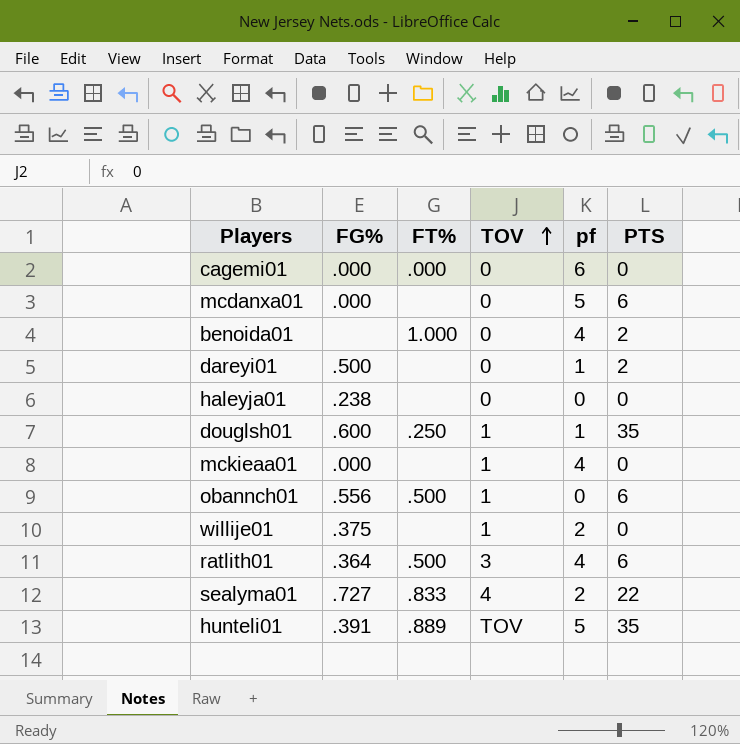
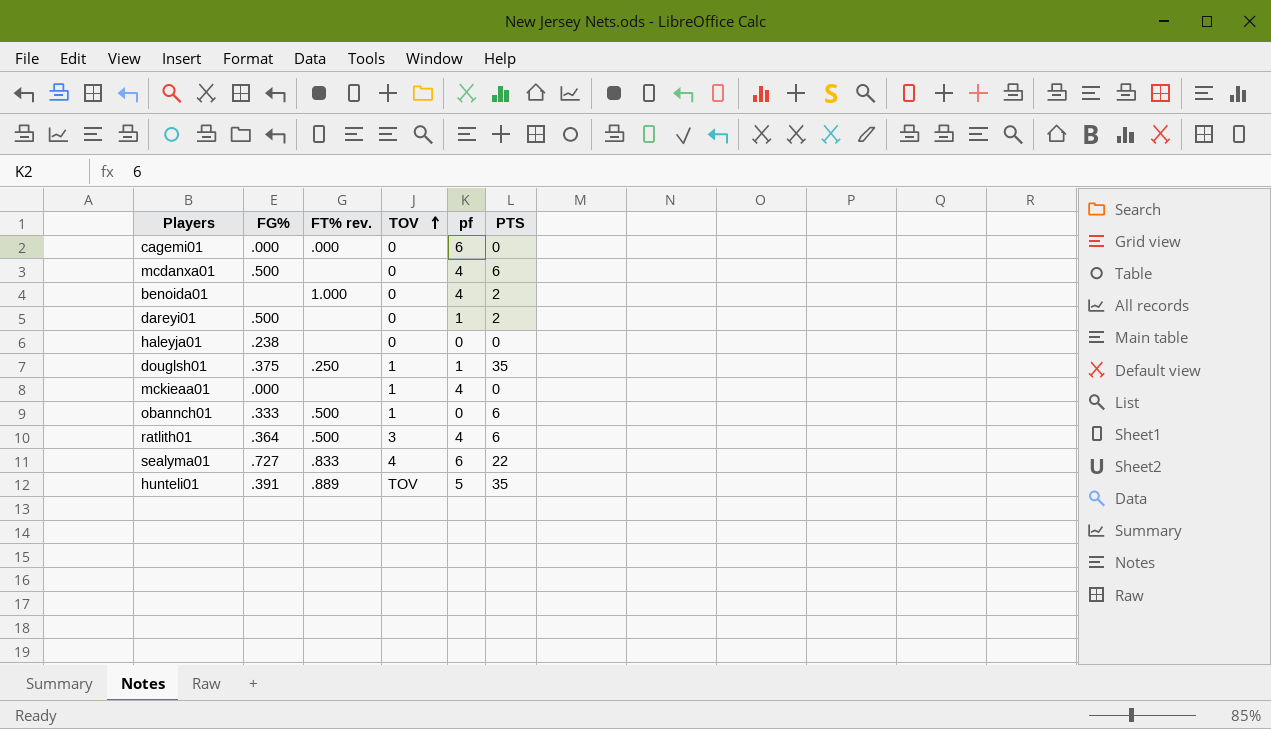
column name: FT% -> FT% rev.
row willije01: .375 | none | 1 | 2 | 0 -> none
mcdanxa01 | FG%: .000 -> .500
mcdanxa01 | pf: 5 -> 4
douglsh01 | FG%: .600 -> .375
obannch01 | FG%: .556 -> .333
sealyma01 | pf: 2 -> 6

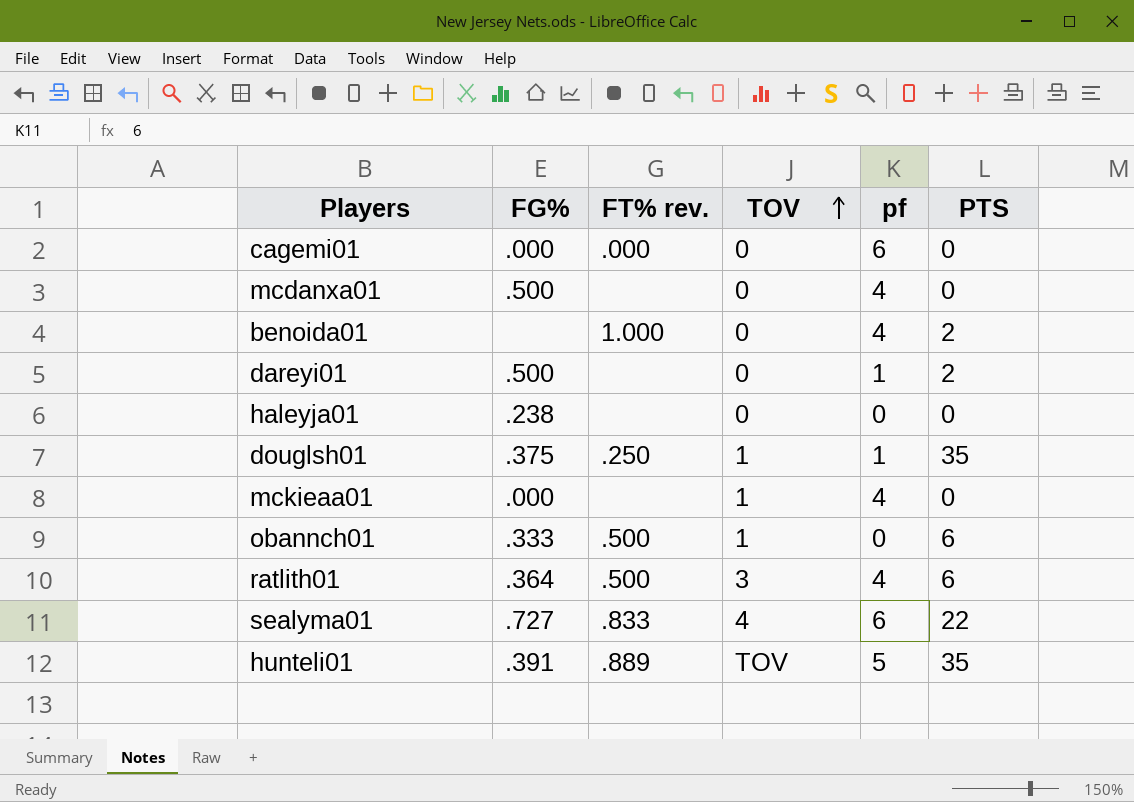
mcdanxa01 | PTS: 6 -> 0

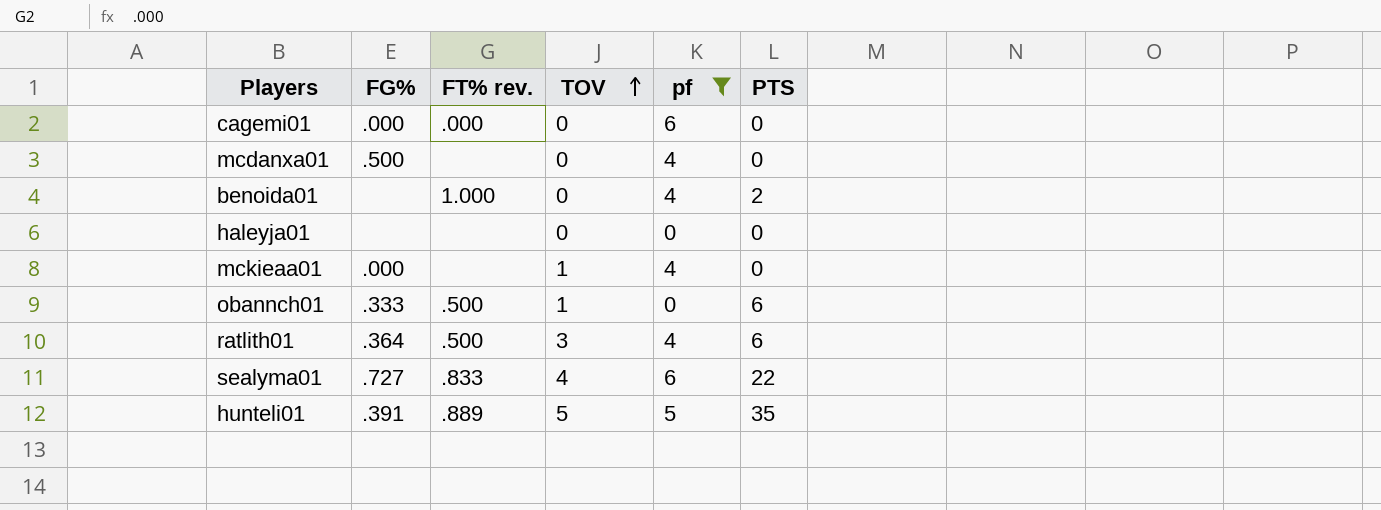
filter: none -> pf != 1
haleyja01 | FG%: .238 -> none
hunteli01 | TOV: TOV -> 5

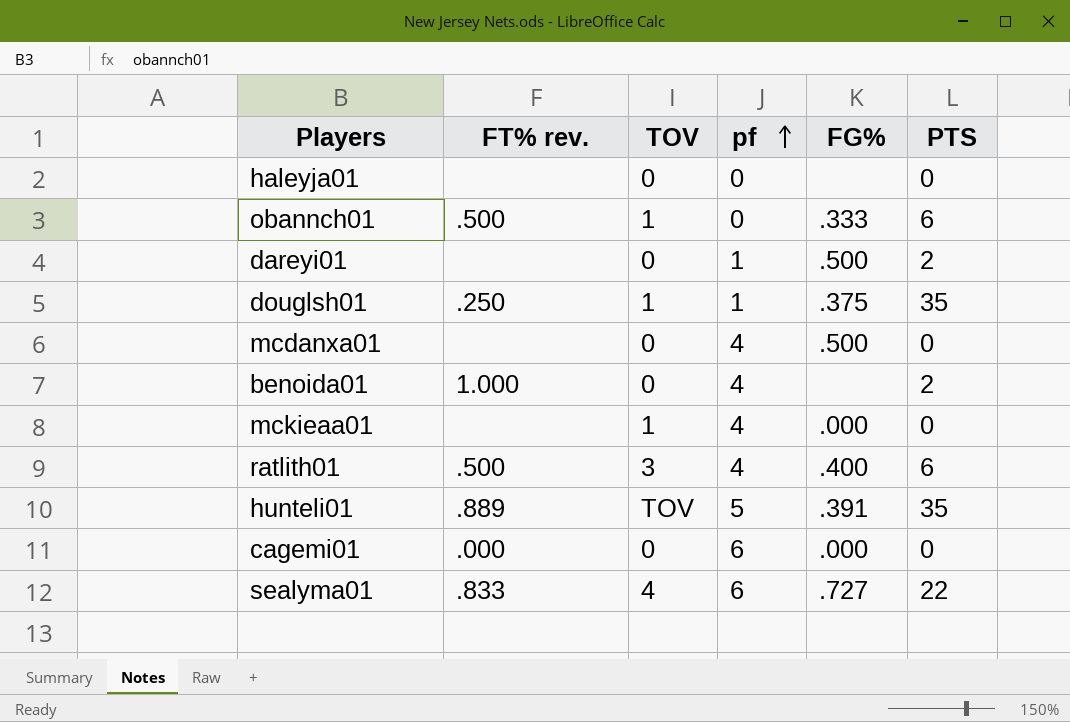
filter: pf != 1 -> none
row order: TOV ascending -> pf ascending
column FG% | position: 2 -> 5
ratlith01 | FG%: .364 -> .400
hunteli01 | TOV: 5 -> TOV

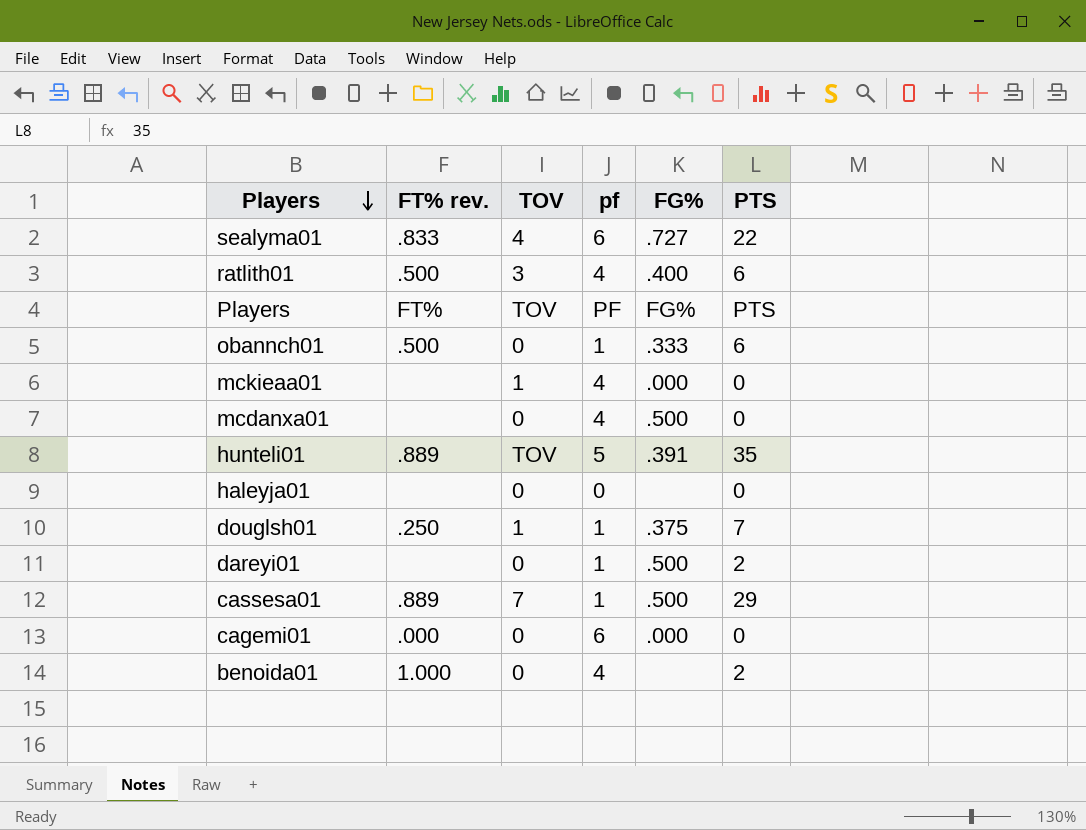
row order: pf ascending -> Players descending
row Players: none -> FT% | TOV | PF | FG% | PTS
obannch01 | TOV: 1 -> 0
obannch01 | pf: 0 -> 1
douglsh01 | PTS: 35 -> 7
row cassesa01: none -> .889 | 7 | 1 | .500 | 29

